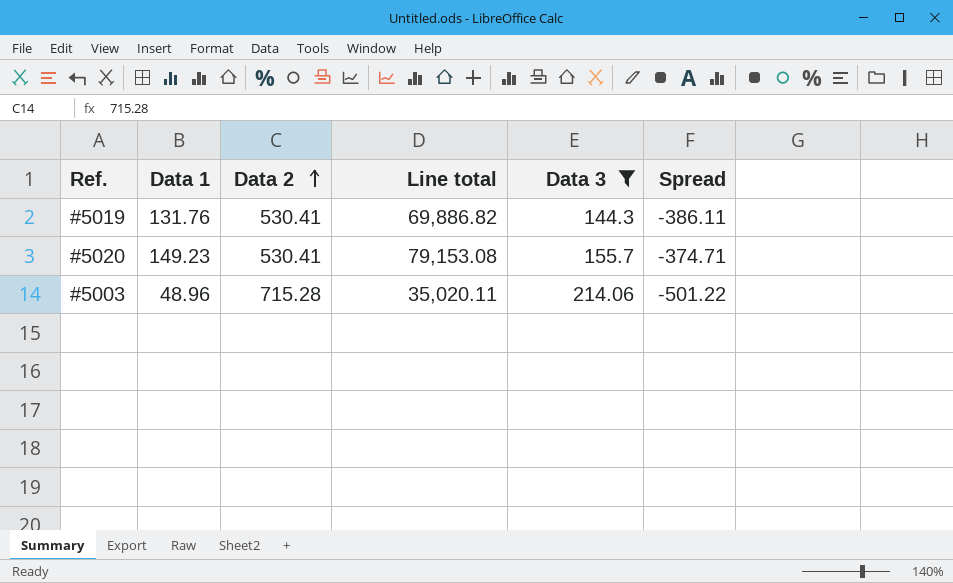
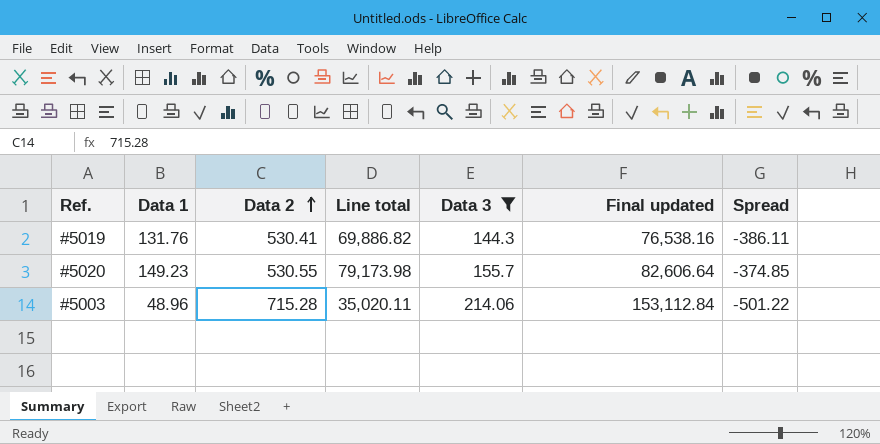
column Final updated | formula: none -> [Data 2] * [Data 3]
#5020 | Data 2: 530.41 -> 530.55
#5020 | Line total: 79,153.08 -> 79,173.98
#5020 | Spread: -374.71 -> -374.85

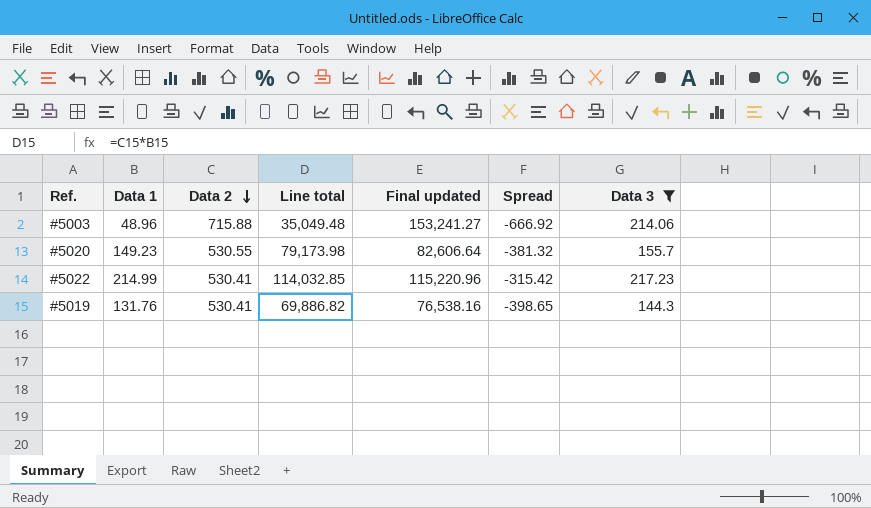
row order: Data 2 ascending -> Data 2 descending
column Spread | formula: [Data 3] - [Data 2] -> [Data 1] - [Data 2]
column Data 3 | position: 5 -> 7
#5003 | Data 2: 715.28 -> 715.88
#5003 | Line total: 35,020.11 -> 35,049.48
#5003 | Final updated: 153,112.84 -> 153,241.27
row #5022: none -> 214.99 | 530.41 | 114,032.85 | 115,220.96 | -315.42 | 217.23

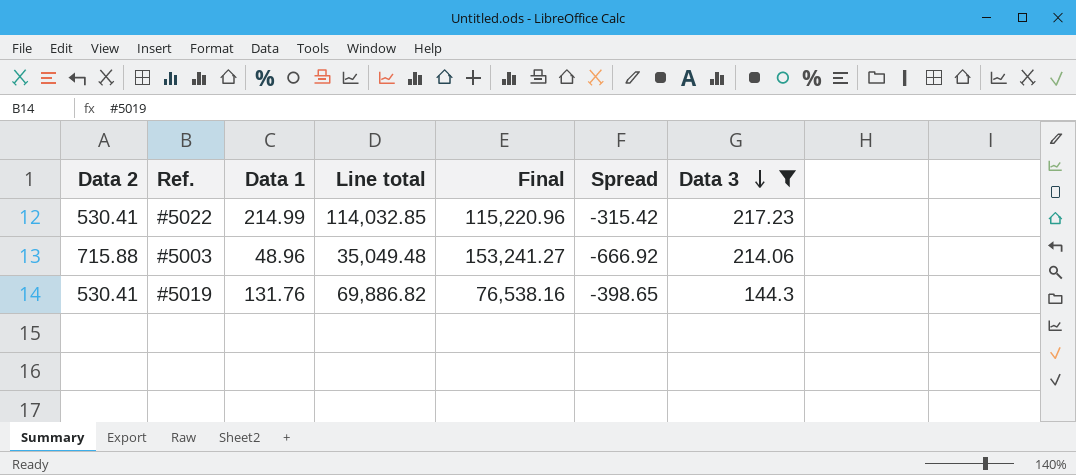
row order: Data 2 descending -> Data 3 descending
column Data 2 | position: 3 -> 1
column name: Final updated -> Final
row #5020: 149.23 | 530.55 | 79,173.98 | 82,606.64 | -381.32 | 155.7 -> none

